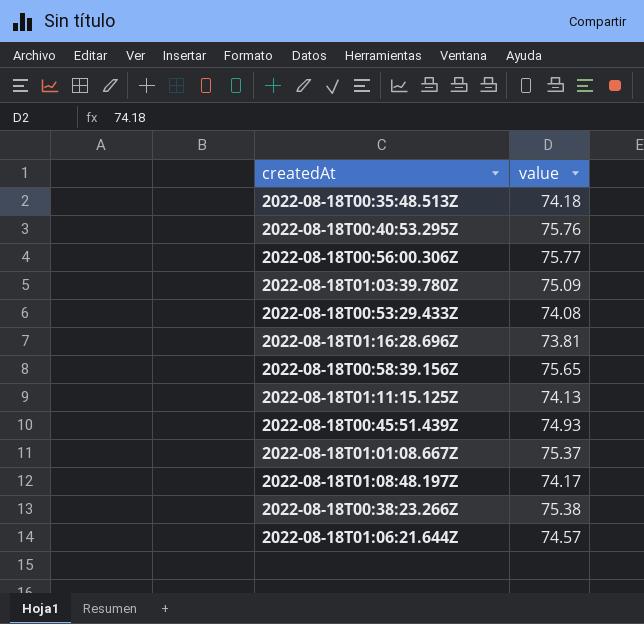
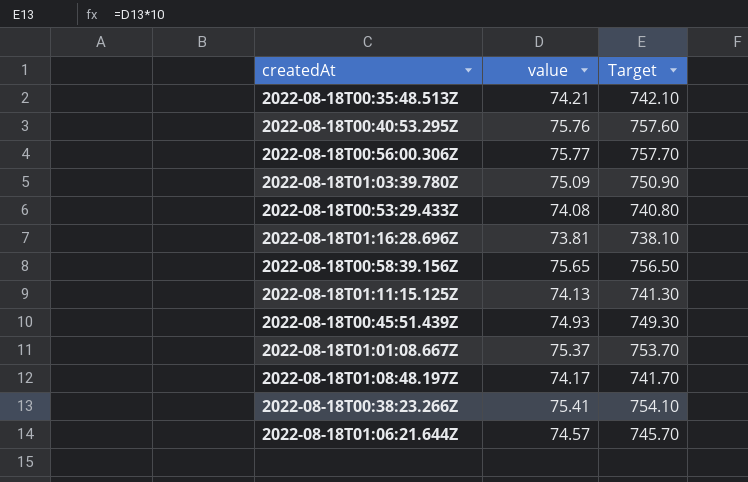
column Target | formula: none -> [value] * 10
2022-08-18T00:35:48.513Z | value: 74.18 -> 74.21
2022-08-18T00:38:23.266Z | value: 75.38 -> 75.41

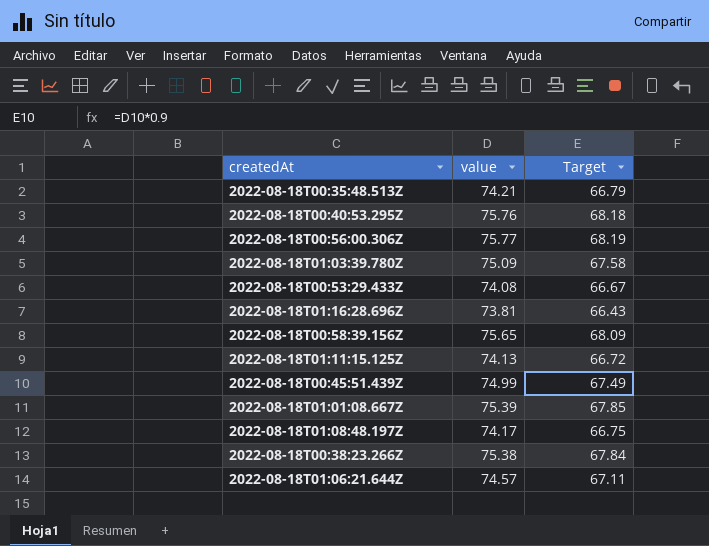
column Target | formula: [value] * 10 -> [value] * 0.9
2022-08-18T00:45:51.439Z | value: 74.93 -> 74.99
2022-08-18T01:01:08.667Z | value: 75.37 -> 75.39
2022-08-18T00:38:23.266Z | value: 75.41 -> 75.38

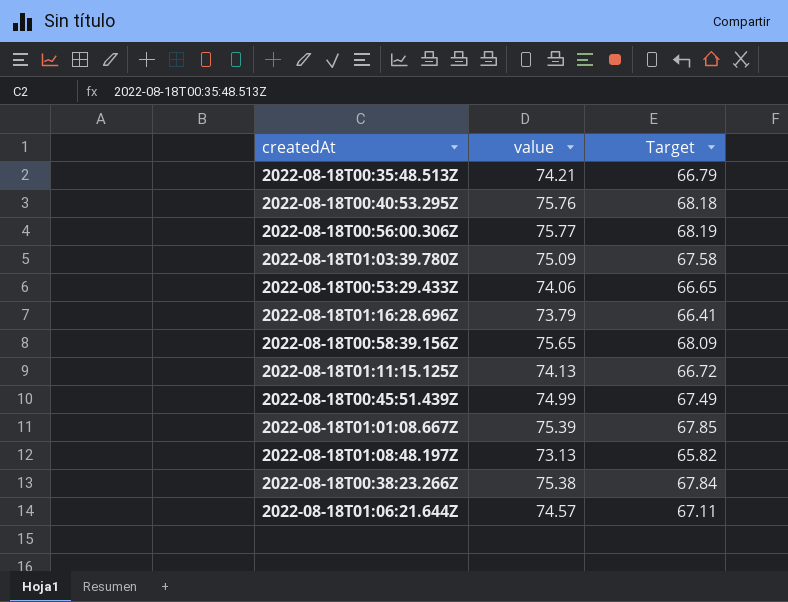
2022-08-18T00:53:29.433Z | value: 74.08 -> 74.06
2022-08-18T00:53:29.433Z | Target: 66.67 -> 66.65
2022-08-18T01:16:28.696Z | value: 73.81 -> 73.79
2022-08-18T01:16:28.696Z | Target: 66.43 -> 66.41
2022-08-18T01:08:48.197Z | value: 74.17 -> 73.13
2022-08-18T01:08:48.197Z | Target: 66.75 -> 65.82

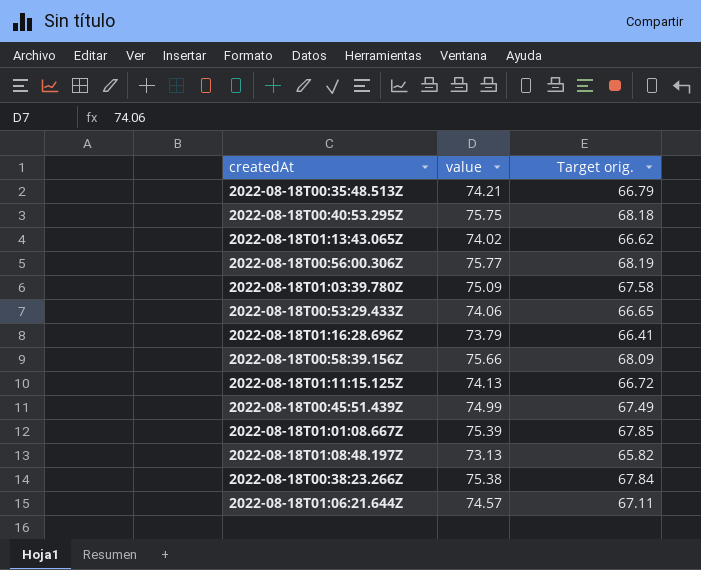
column name: Target -> Target orig.
2022-08-18T00:40:53.295Z | value: 75.76 -> 75.75
row 2022-08-18T01:13:43.065Z: none -> 74.02 | 66.62
2022-08-18T00:58:39.156Z | value: 75.65 -> 75.66

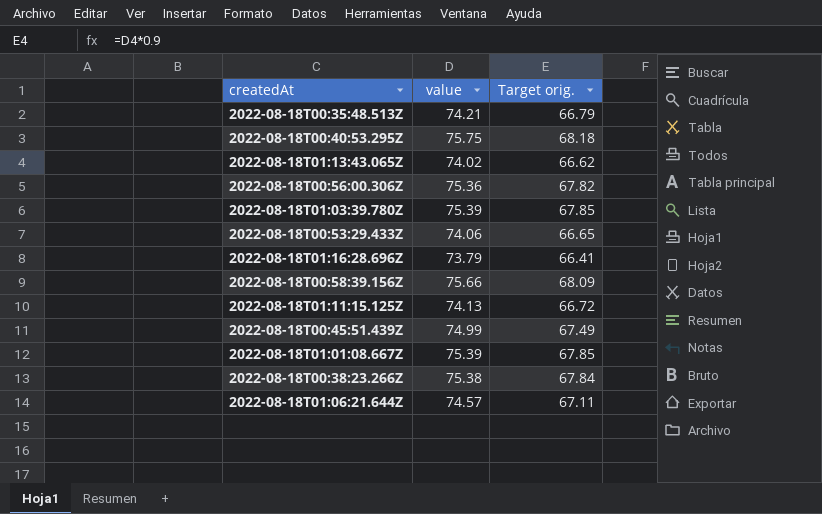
row 2022-08-18T01:08:48.197Z: 73.13 | 65.82 -> none
2022-08-18T00:56:00.306Z | value: 75.77 -> 75.36
2022-08-18T00:56:00.306Z | Target orig.: 68.19 -> 67.82
2022-08-18T01:03:39.780Z | value: 75.09 -> 75.39
2022-08-18T01:03:39.780Z | Target orig.: 67.58 -> 67.85

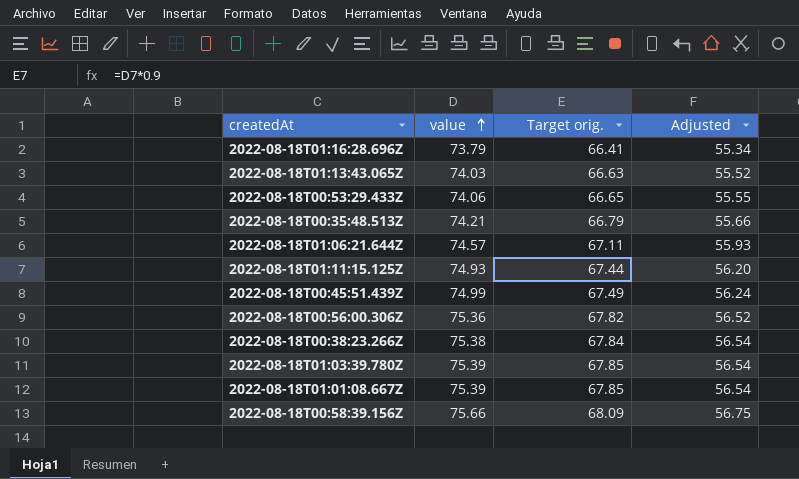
row order: none -> value ascending
column Adjusted | formula: none -> [value] * 0.75
row 2022-08-18T00:40:53.295Z: 75.75 | 68.18 -> none
2022-08-18T01:13:43.065Z | value: 74.02 -> 74.03
2022-08-18T01:13:43.065Z | Target orig.: 66.62 -> 66.63
2022-08-18T01:11:15.125Z | value: 74.13 -> 74.93
2022-08-18T01:11:15.125Z | Target orig.: 66.72 -> 67.44

